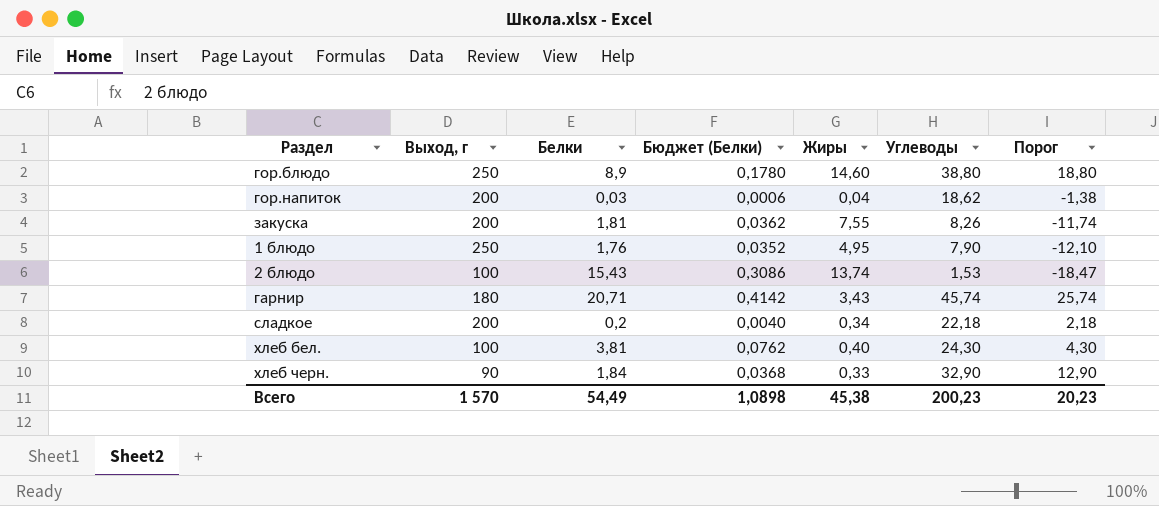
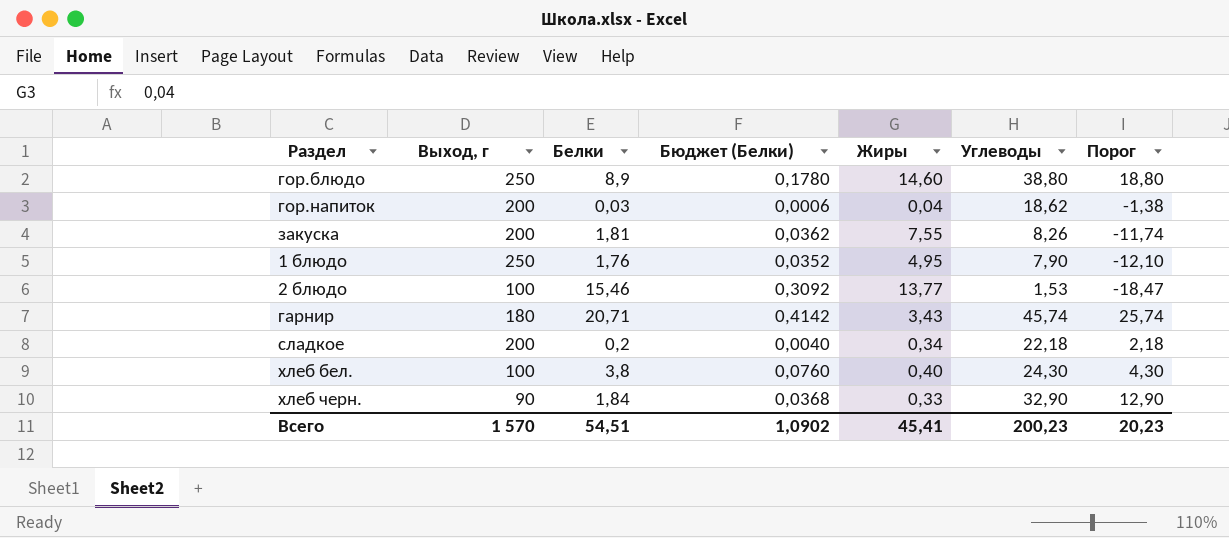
2 блюдо | Белки: 15,43 -> 15,46
2 блюдо | Бюджет (Белки): 0,3086 -> 0,3092
2 блюдо | Жиры: 13,74 -> 13,77
хлеб бел. | Белки: 3,81 -> 3,8
хлеб бел. | Бюджет (Белки): 0,0762 -> 0,0760
Всего | Белки: 54,49 -> 54,51
Всего | Бюджет (Белки): 1,0898 -> 1,0902
Всего | Жиры: 45,38 -> 45,41

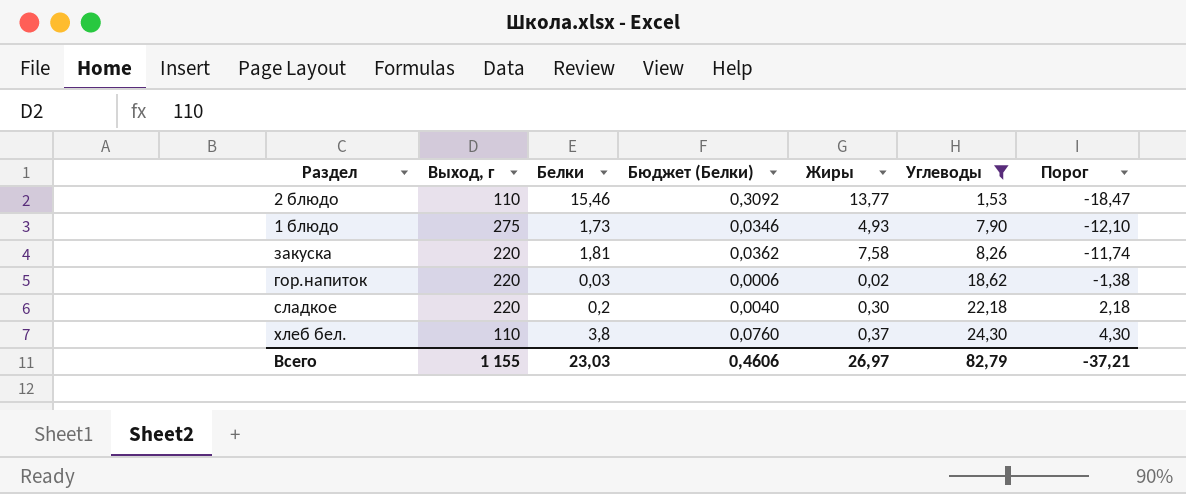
filter: none -> Углеводы <= 24,30
row order: none -> Углеводы ascending
2 блюдо | Выход, г: 100 -> 110
1 блюдо | Выход, г: 250 -> 275
1 блюдо | Белки: 1,76 -> 1,73
1 блюдо | Бюджет (Белки): 0,0352 -> 0,0346
1 блюдо | Жиры: 4,95 -> 4,93
закуска | Выход, г: 200 -> 220
закуска | Жиры: 7,55 -> 7,58
гор.напиток | Выход, г: 200 -> 220
гор.напиток | Жиры: 0,04 -> 0,02
сладкое | Выход, г: 200 -> 220
сладкое | Жиры: 0,34 -> 0,30
хлеб бел. | Выход, г: 100 -> 110
хлеб бел. | Жиры: 0,40 -> 0,37
Всего | Выход, г: 1 570 -> 1 155
Всего | Белки: 54,51 -> 23,03
Всего | Бюджет (Белки): 1,0902 -> 0,4606
Всего | Жиры: 45,41 -> 26,97
Всего | Углеводы: 200,23 -> 82,79
Всего | Порог: 20,23 -> -37,21

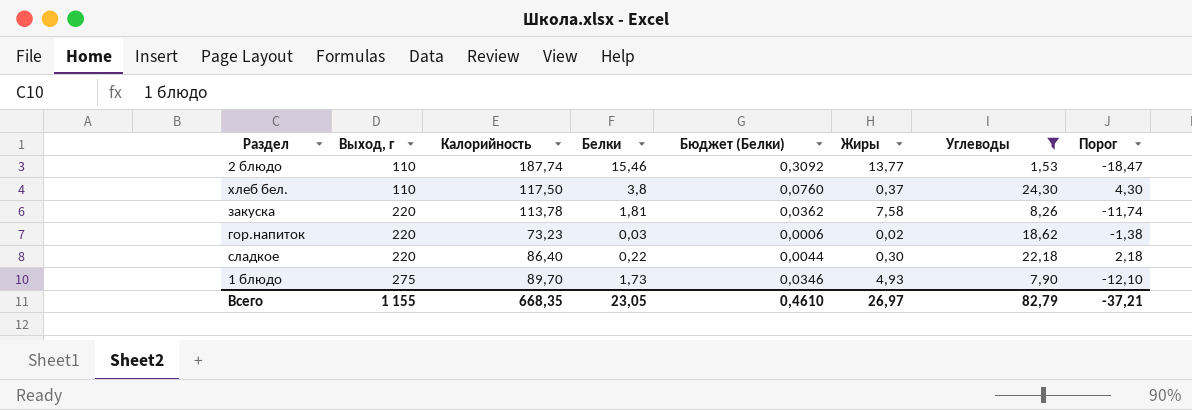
row order: Углеводы ascending -> Выход, г ascending
column Калорийность | position: none -> 3
сладкое | Белки: 0,2 -> 0,22
сладкое | Бюджет (Белки): 0,0040 -> 0,0044
Всего | Белки: 23,03 -> 23,05
Всего | Бюджет (Белки): 0,4606 -> 0,4610

